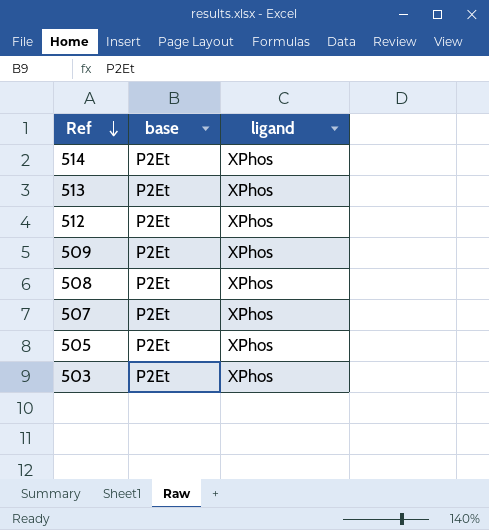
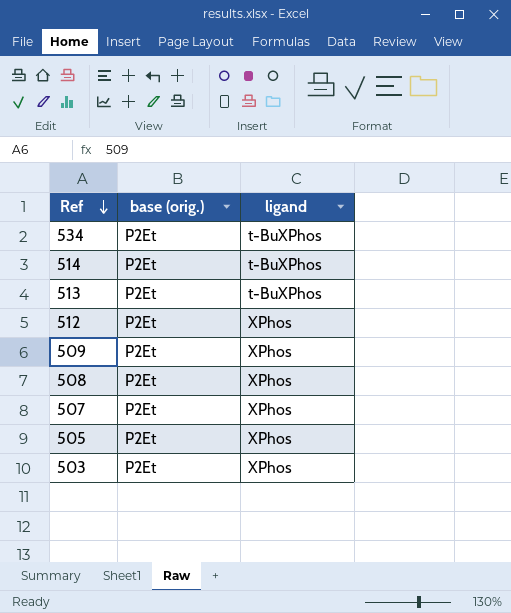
column name: base -> base (orig.)
row 534: none -> P2Et | t-BuXPhos
514 | ligand: XPhos -> t-BuXPhos
513 | ligand: XPhos -> t-BuXPhos

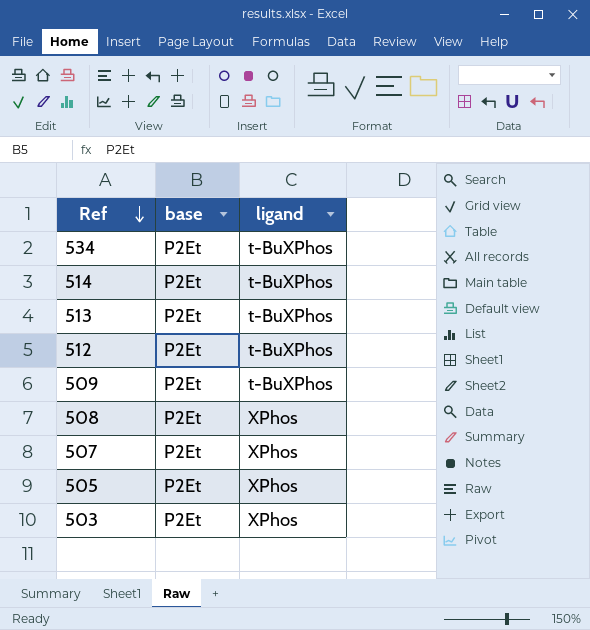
column name: base (orig.) -> base
512 | ligand: XPhos -> t-BuXPhos
509 | ligand: XPhos -> t-BuXPhos

